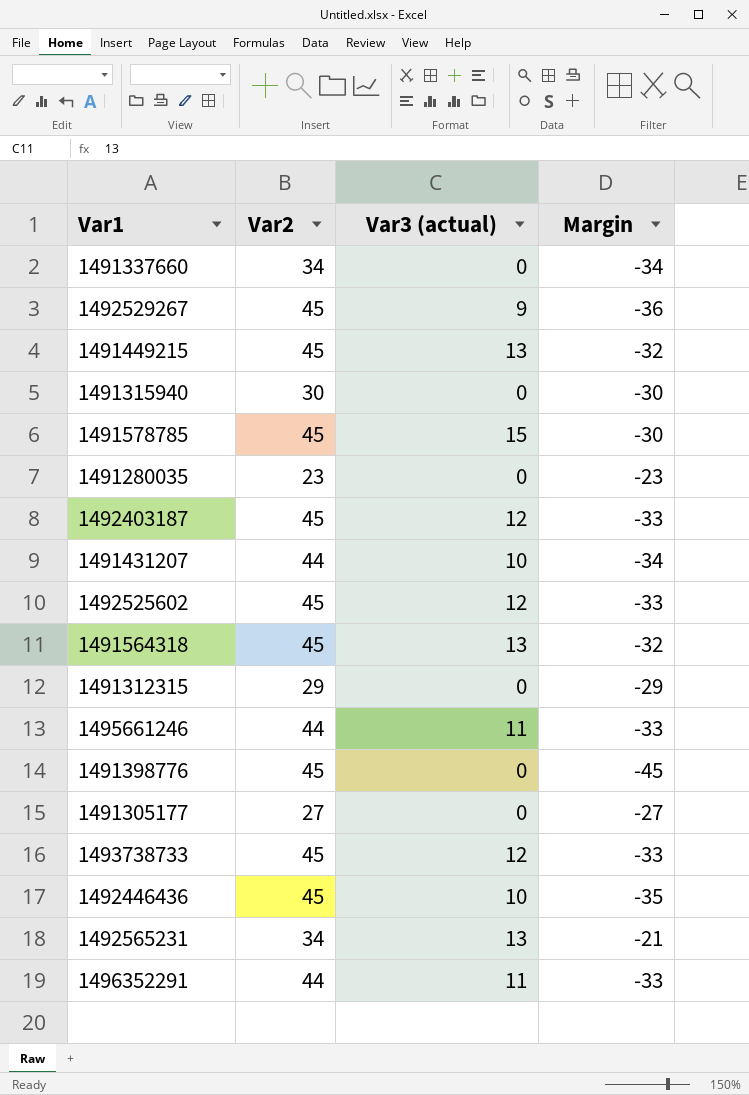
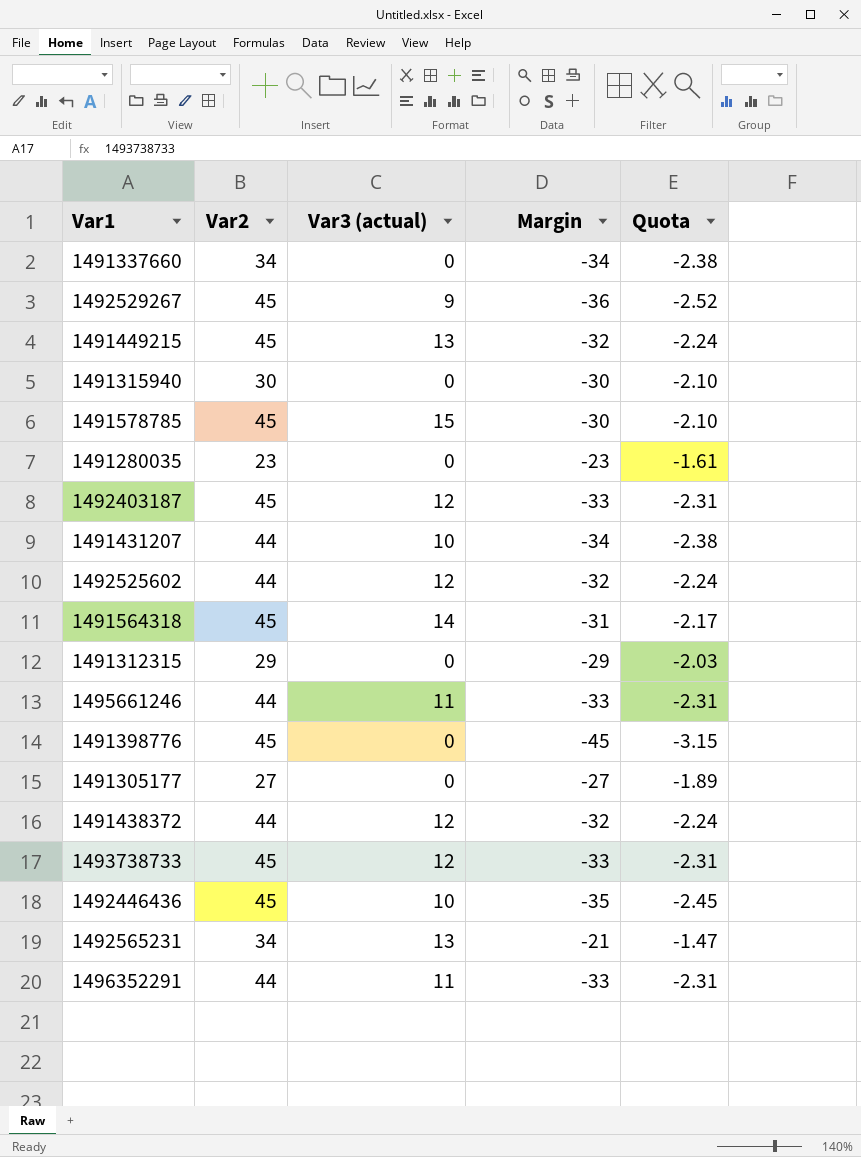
column Quota | formula: none -> [Margin] * 0.07
1492525602 | Var2: 45 -> 44
1492525602 | Margin: -33 -> -32
1491564318 | Var3 (actual): 13 -> 14
1491564318 | Margin: -32 -> -31
row 1491438372: none -> 44 | 12 | -32 | -2.24

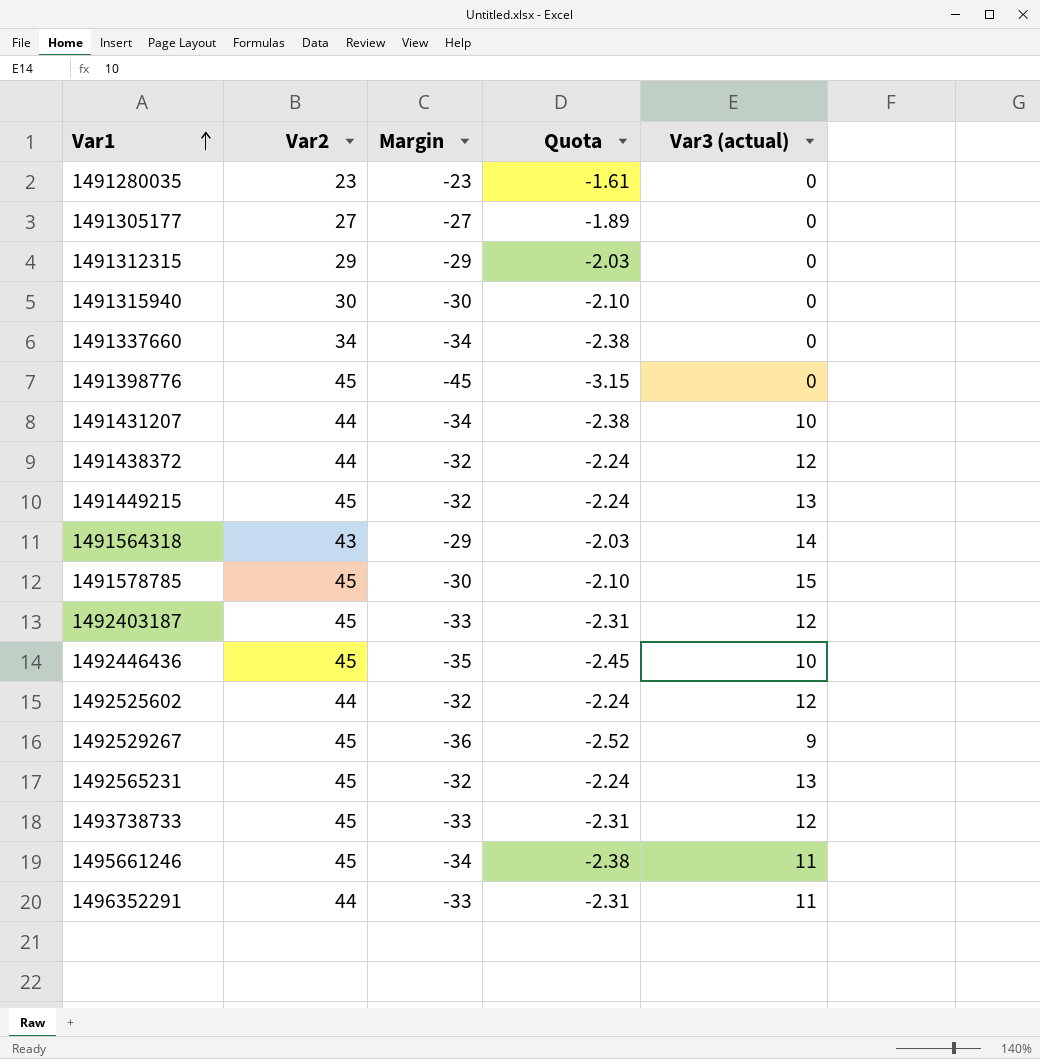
row order: none -> Var1 ascending
column Var3 (actual) | position: 3 -> 5
1491564318 | Var2: 45 -> 43
1491564318 | Margin: -31 -> -29
1491564318 | Quota: -2.17 -> -2.03
1492565231 | Var2: 34 -> 45
1492565231 | Margin: -21 -> -32
1492565231 | Quota: -1.47 -> -2.24
1495661246 | Var2: 44 -> 45
1495661246 | Margin: -33 -> -34
1495661246 | Quota: -2.31 -> -2.38

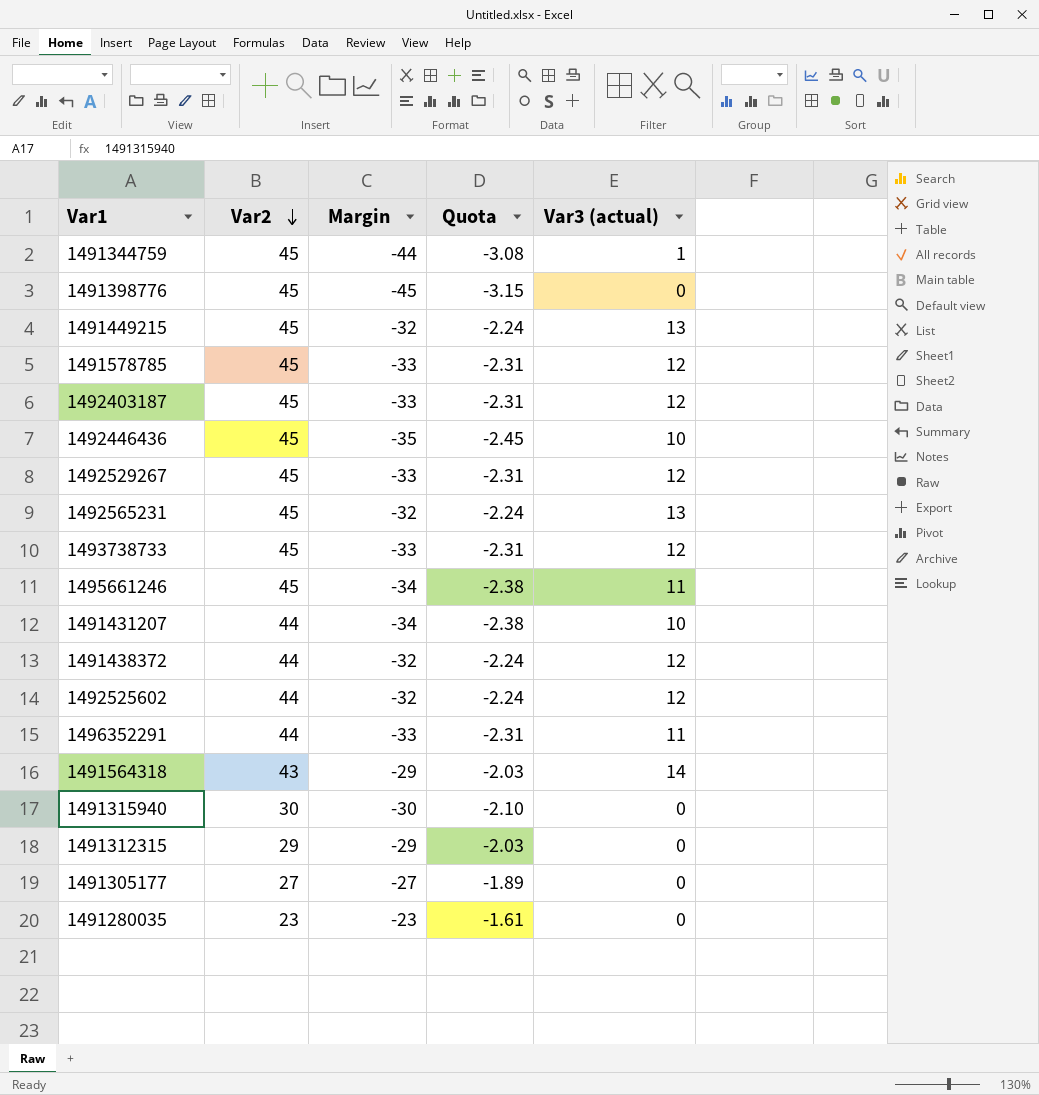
row order: Var1 ascending -> Var2 descending
row 1491337660: 34 | -34 | -2.38 | 0 -> none
row 1491344759: none -> 45 | -44 | -3.08 | 1
1491578785 | Margin: -30 -> -33
1491578785 | Quota: -2.10 -> -2.31
1491578785 | Var3 (actual): 15 -> 12
1492529267 | Margin: -36 -> -33
1492529267 | Quota: -2.52 -> -2.31
1492529267 | Var3 (actual): 9 -> 12

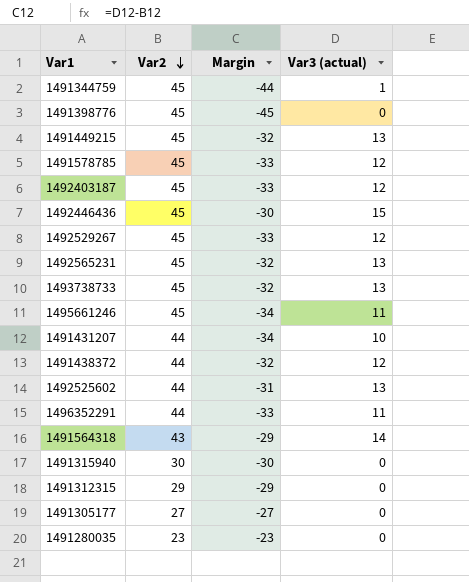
column Quota | formula: [Margin] * 0.07 -> none
1492446436 | Margin: -35 -> -30
1492446436 | Var3 (actual): 10 -> 15
1493738733 | Margin: -33 -> -32
1493738733 | Var3 (actual): 12 -> 13
1492525602 | Margin: -32 -> -31
1492525602 | Var3 (actual): 12 -> 13

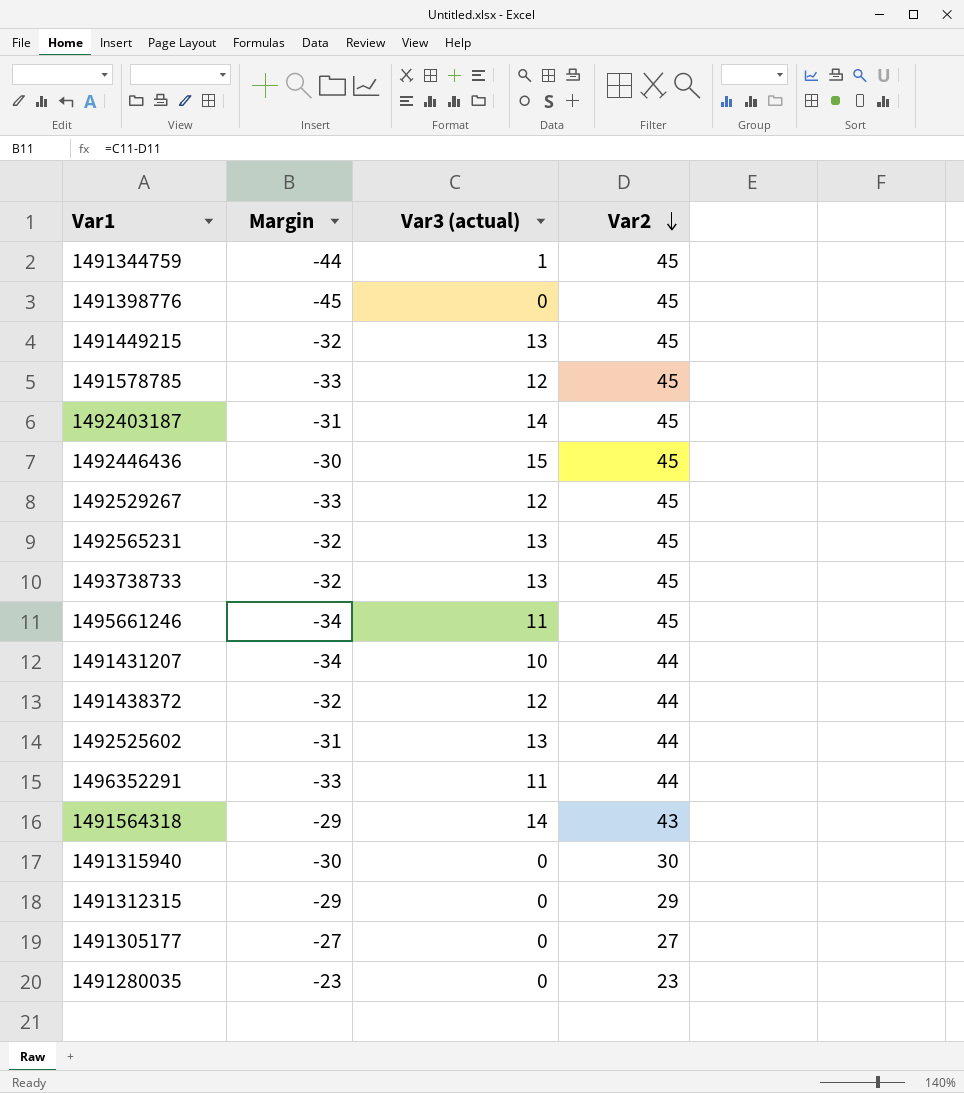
column Var2 | position: 2 -> 4
1492403187 | Margin: -33 -> -31
1492403187 | Var3 (actual): 12 -> 14

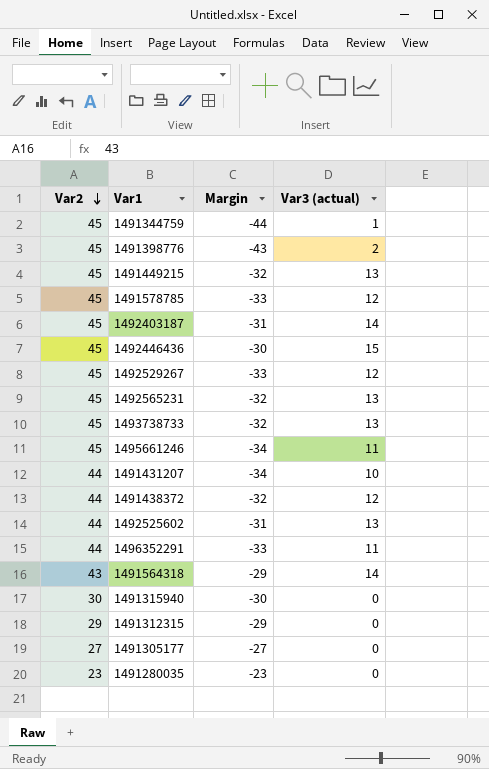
column Var2 | position: 4 -> 1
1491398776 | Margin: -45 -> -43
1491398776 | Var3 (actual): 0 -> 2

